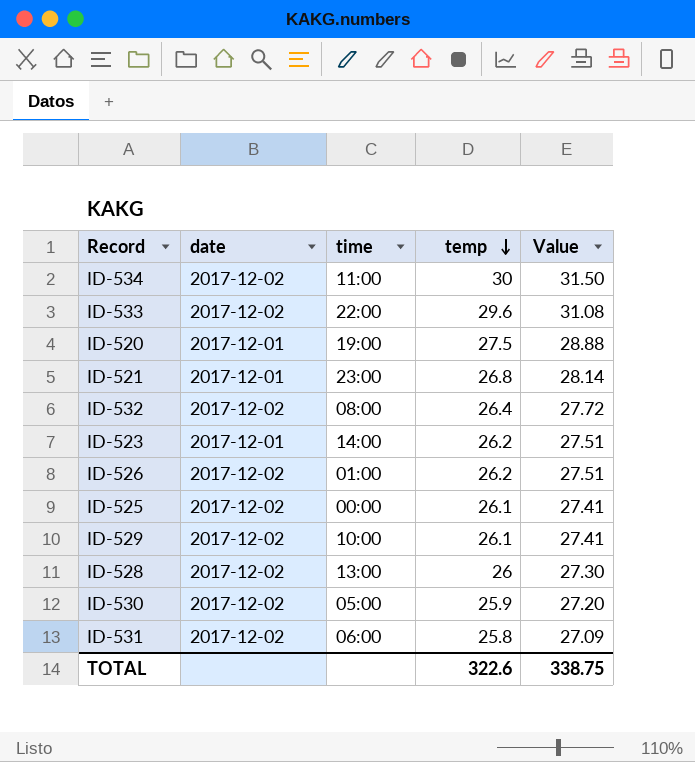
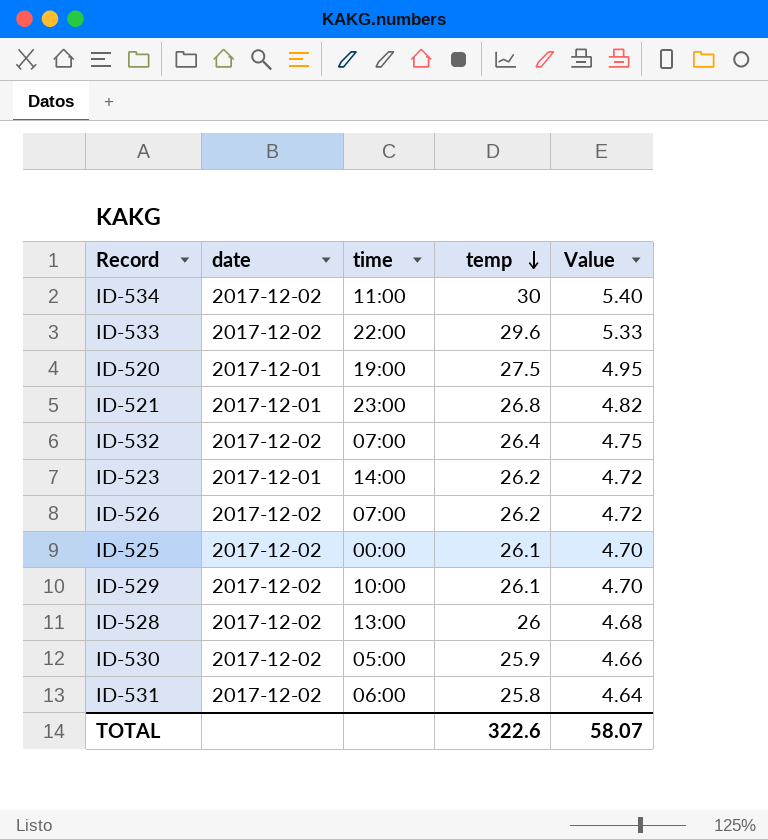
column Value | formula: [temp] * 1.05 -> [temp] * 0.18
ID-532 | time: 08:00 -> 07:00
ID-526 | time: 01:00 -> 07:00
TOTAL | Value: 338.75 -> 58.07

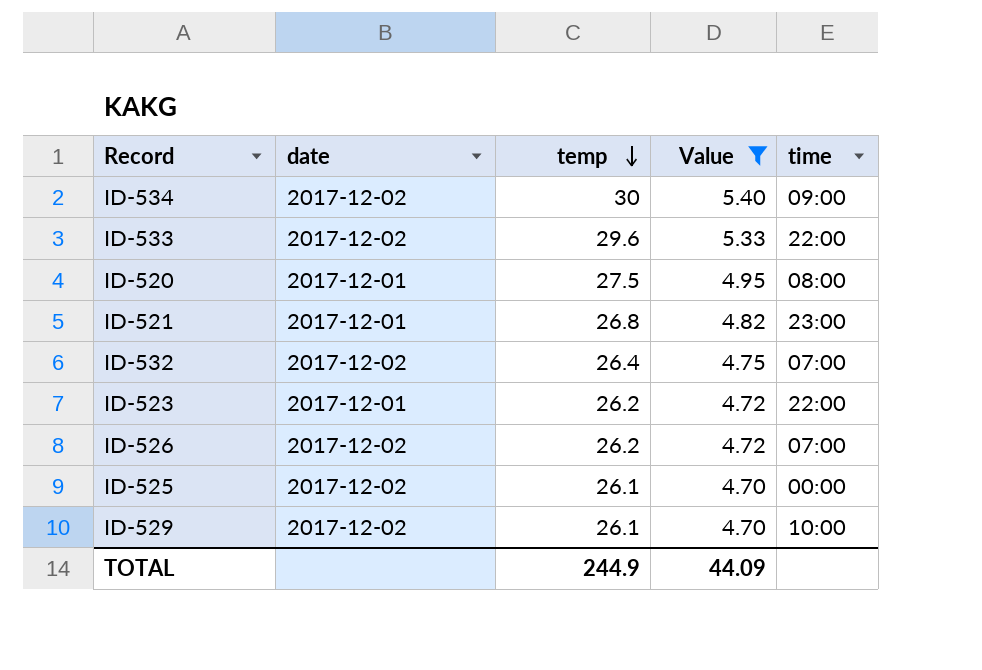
filter: none -> Value >= 4.70
column time | position: 3 -> 5
ID-534 | time: 11:00 -> 09:00
ID-520 | time: 19:00 -> 08:00
ID-523 | time: 14:00 -> 22:00
TOTAL | temp: 322.6 -> 244.9
TOTAL | Value: 58.07 -> 44.09

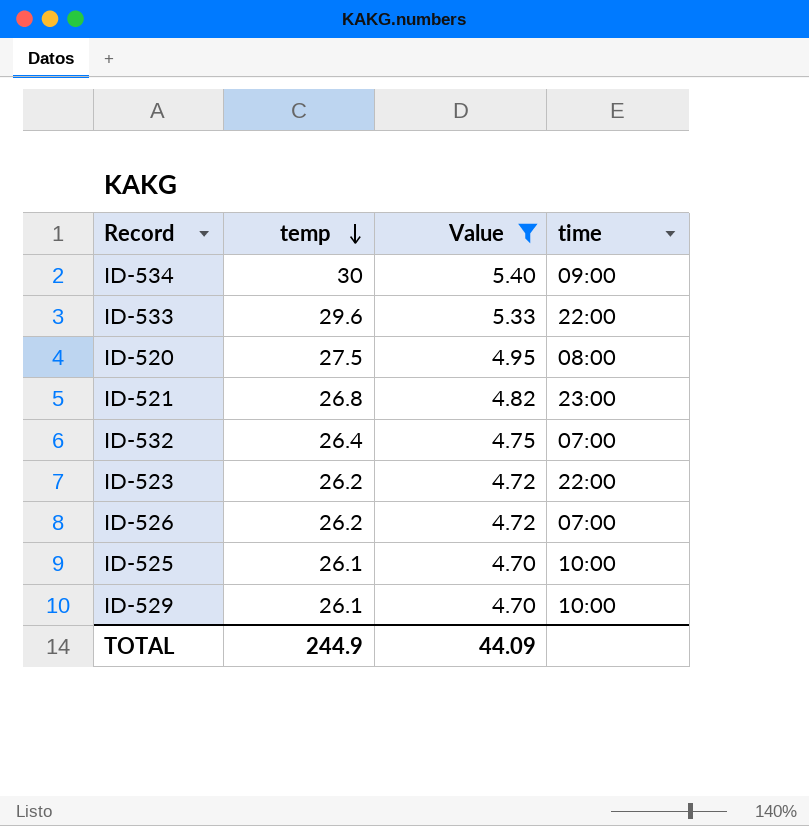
column date | position: 2 -> none
ID-525 | time: 00:00 -> 10:00

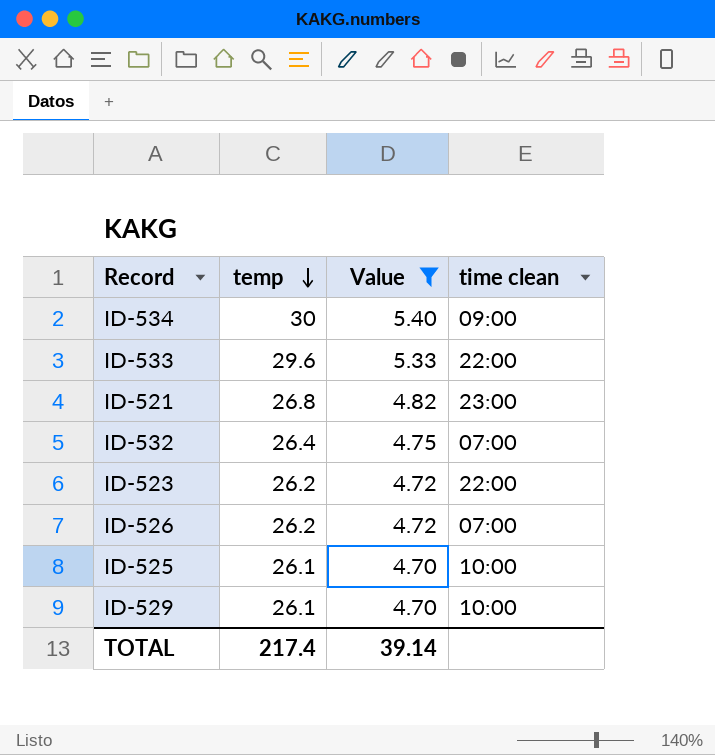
column name: time -> time clean
row ID-520: 27.5 | 4.95 | 08:00 -> none
TOTAL | temp: 244.9 -> 217.4
TOTAL | Value: 44.09 -> 39.14

